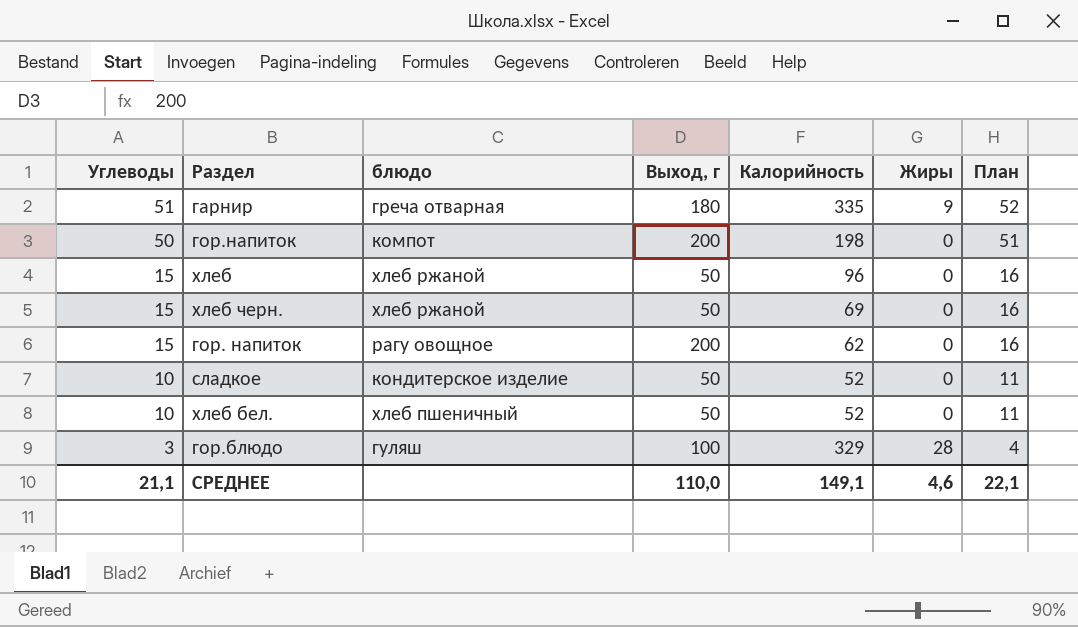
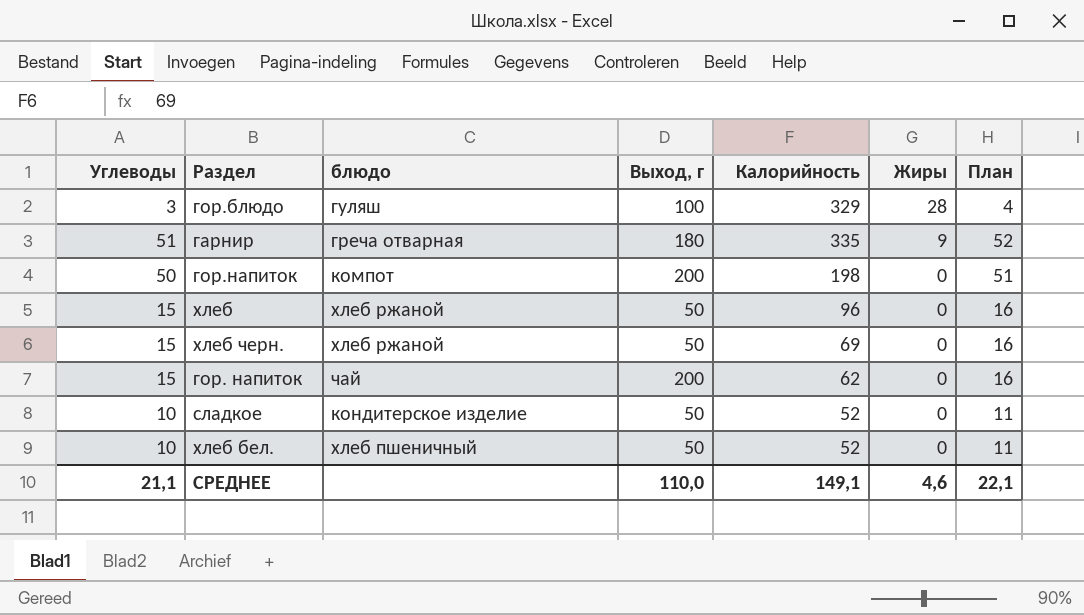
row order: Углеводы descending -> Жиры descending
гор. напиток | блюдо: рагу овощное -> чай

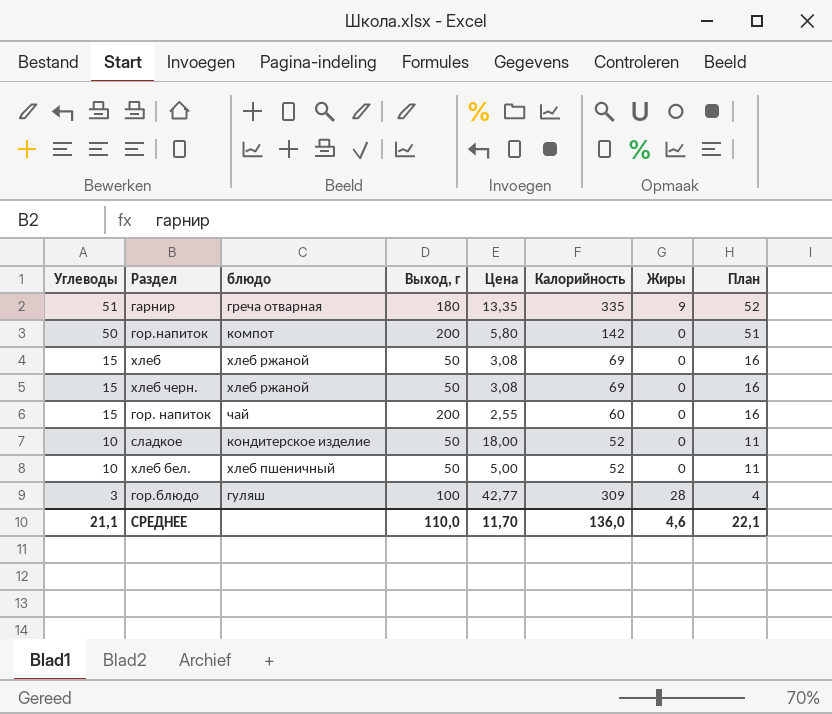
row order: Жиры descending -> Углеводы descending
column Цена | position: none -> 5
гор.напиток | Калорийность: 198 -> 142
хлеб | Калорийность: 96 -> 69
гор. напиток | Калорийность: 62 -> 60
гор.блюдо | Калорийность: 329 -> 309
СРЕДНЕЕ | Калорийность: 149,1 -> 136,0

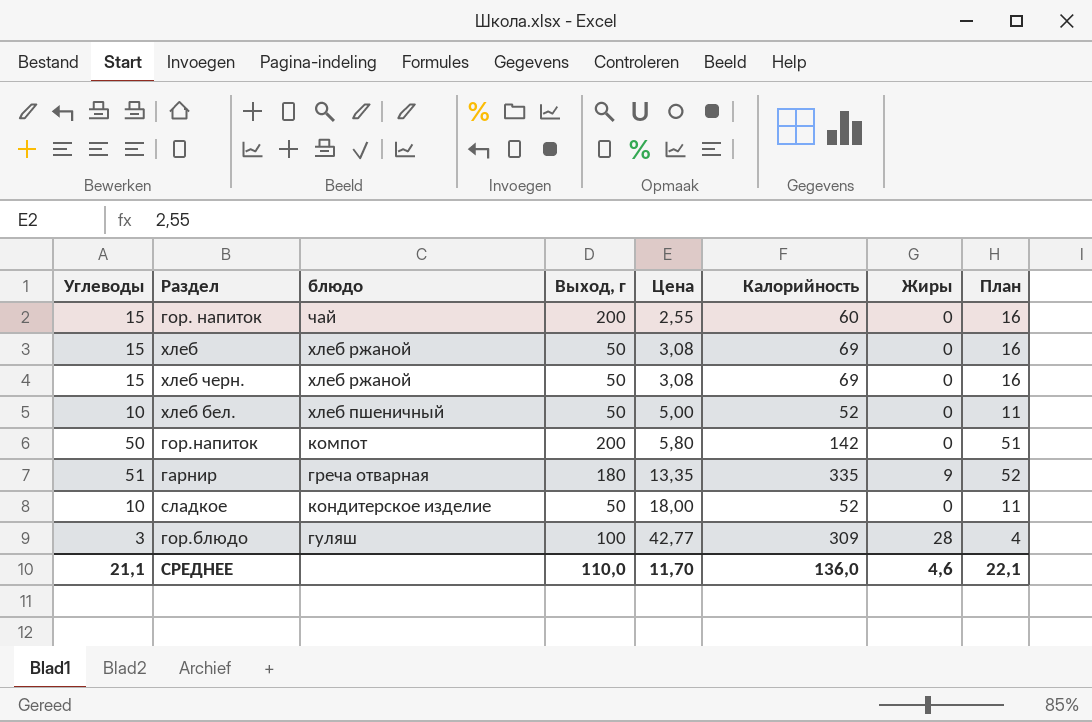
row order: Углеводы descending -> Цена ascending

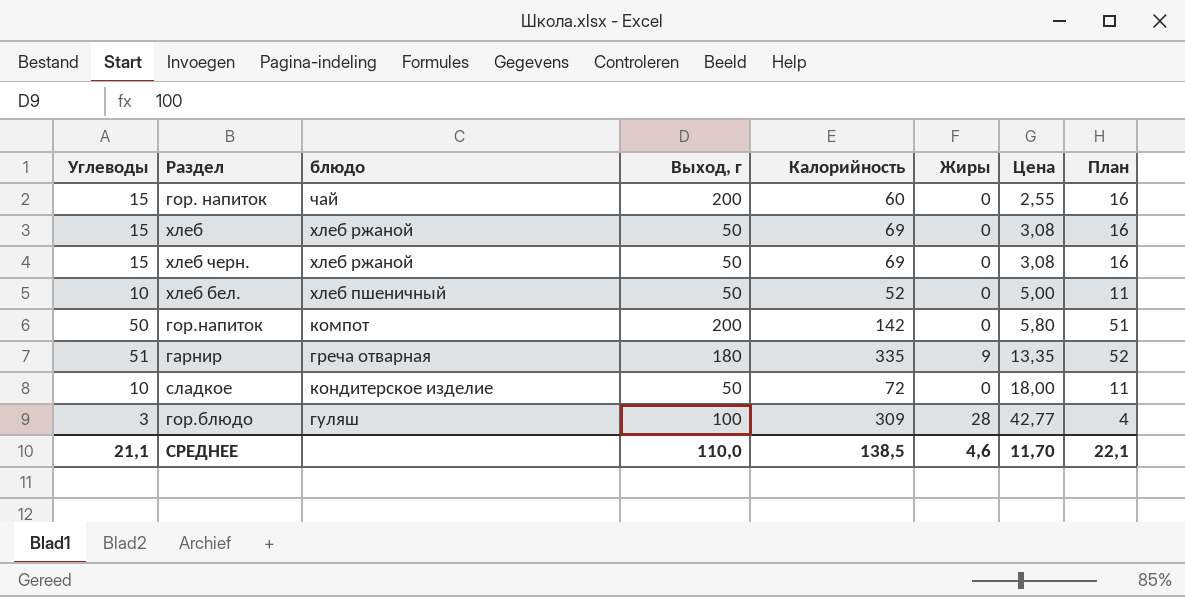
column Цена | position: 5 -> 7
сладкое | Калорийность: 52 -> 72
СРЕДНЕЕ | Калорийность: 136,0 -> 138,5

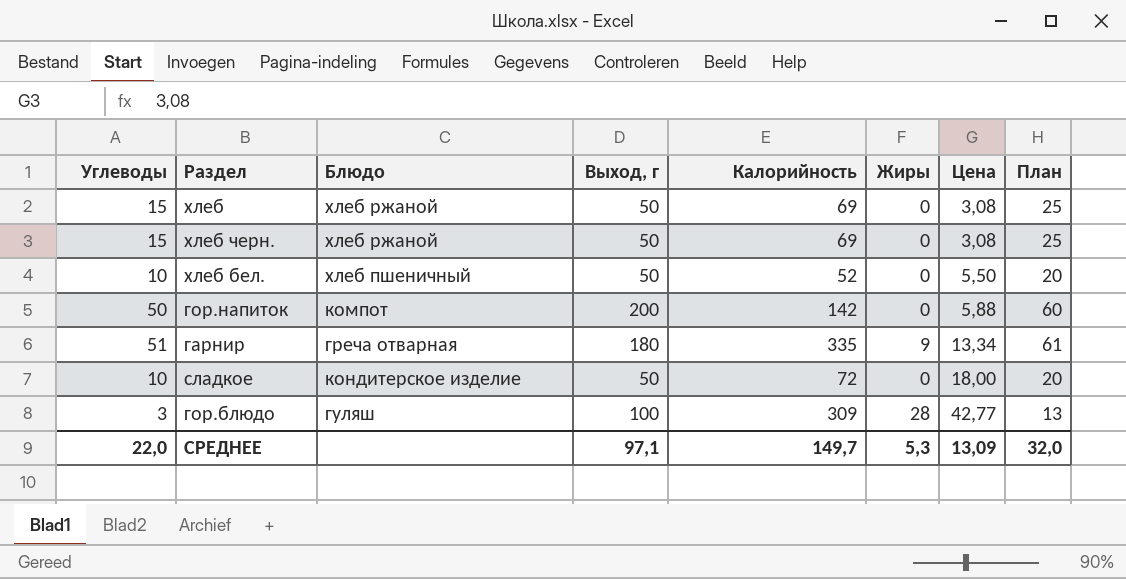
column name: блюдо -> Блюдо
column План | formula: [Углеводы] + 1 -> [Углеводы] + 10
row гор. напиток: 15 | чай | 200 | 60 | 0 | 2,55 | 16 -> none
хлеб бел. | Цена: 5,00 -> 5,50
гор.напиток | Цена: 5,80 -> 5,88
гарнир | Цена: 13,35 -> 13,34
СРЕДНЕЕ | Углеводы: 21,1 -> 22,0
СРЕДНЕЕ | Выход, г: 110,0 -> 97,1
СРЕДНЕЕ | Калорийность: 138,5 -> 149,7
СРЕДНЕЕ | Жиры: 4,6 -> 5,3
СРЕДНЕЕ | Цена: 11,70 -> 13,09
СРЕДНЕЕ | План: 22,1 -> 32,0

